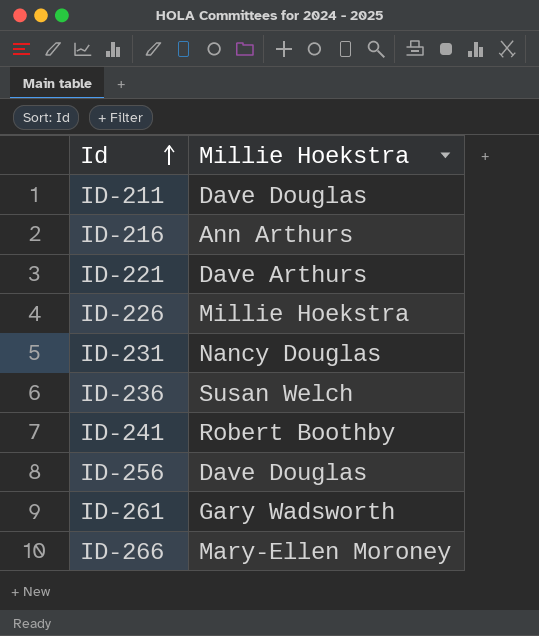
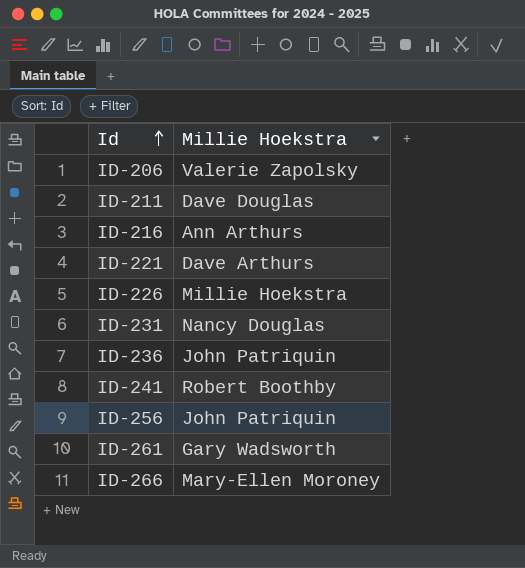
row ID-206: none -> Valerie Zapolsky
ID-236 | Millie Hoekstra: Susan Welch -> John Patriquin
ID-256 | Millie Hoekstra: Dave Douglas -> John Patriquin

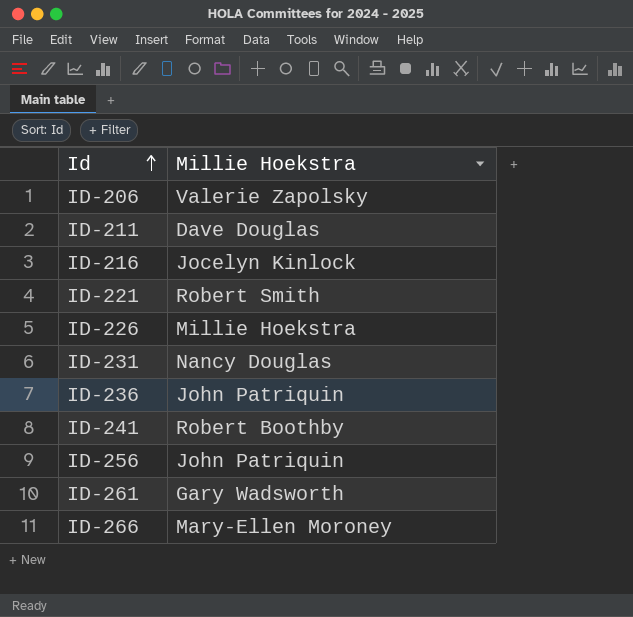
ID-216 | Millie Hoekstra: Ann Arthurs -> Jocelyn Kinlock
ID-221 | Millie Hoekstra: Dave Arthurs -> Robert Smith

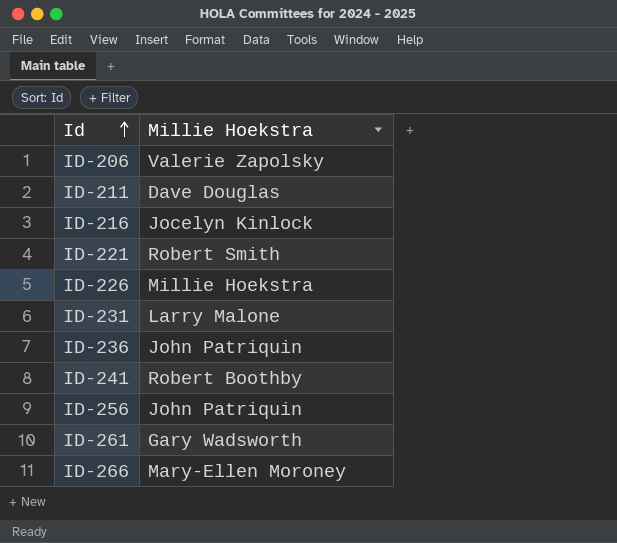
ID-231 | Millie Hoekstra: Nancy Douglas -> Larry Malone

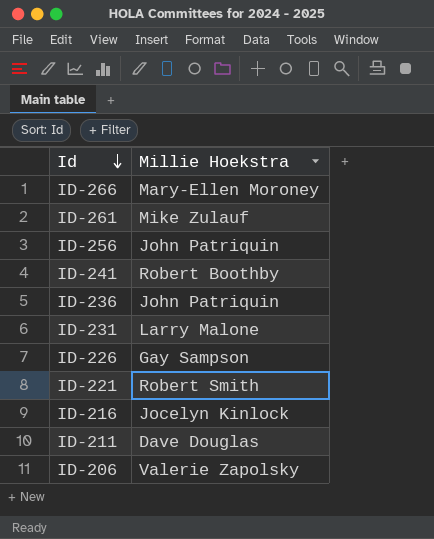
row order: Id ascending -> Id descending
ID-261 | Millie Hoekstra: Gary Wadsworth -> Mike Zulauf
ID-226 | Millie Hoekstra: Millie Hoekstra -> Gay Sampson

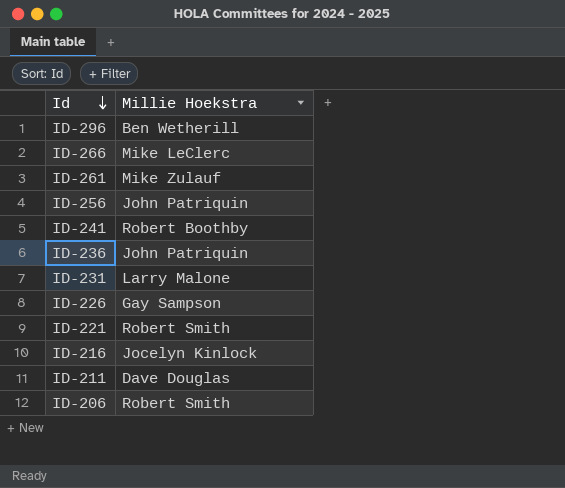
row ID-296: none -> Ben Wetherill
ID-266 | Millie Hoekstra: Mary-Ellen Moroney -> Mike LeClerc
ID-206 | Millie Hoekstra: Valerie Zapolsky -> Robert Smith

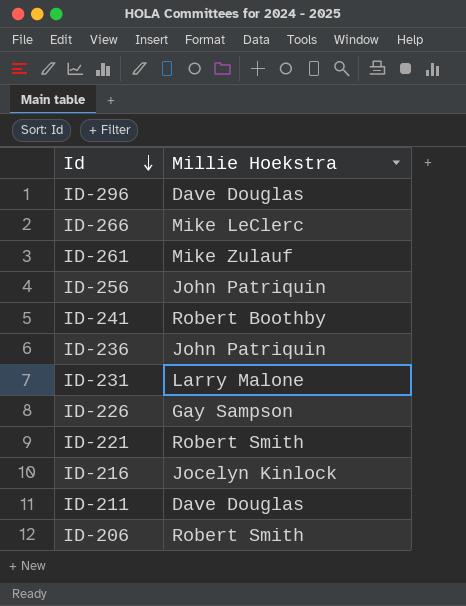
ID-296 | Millie Hoekstra: Ben Wetherill -> Dave Douglas

